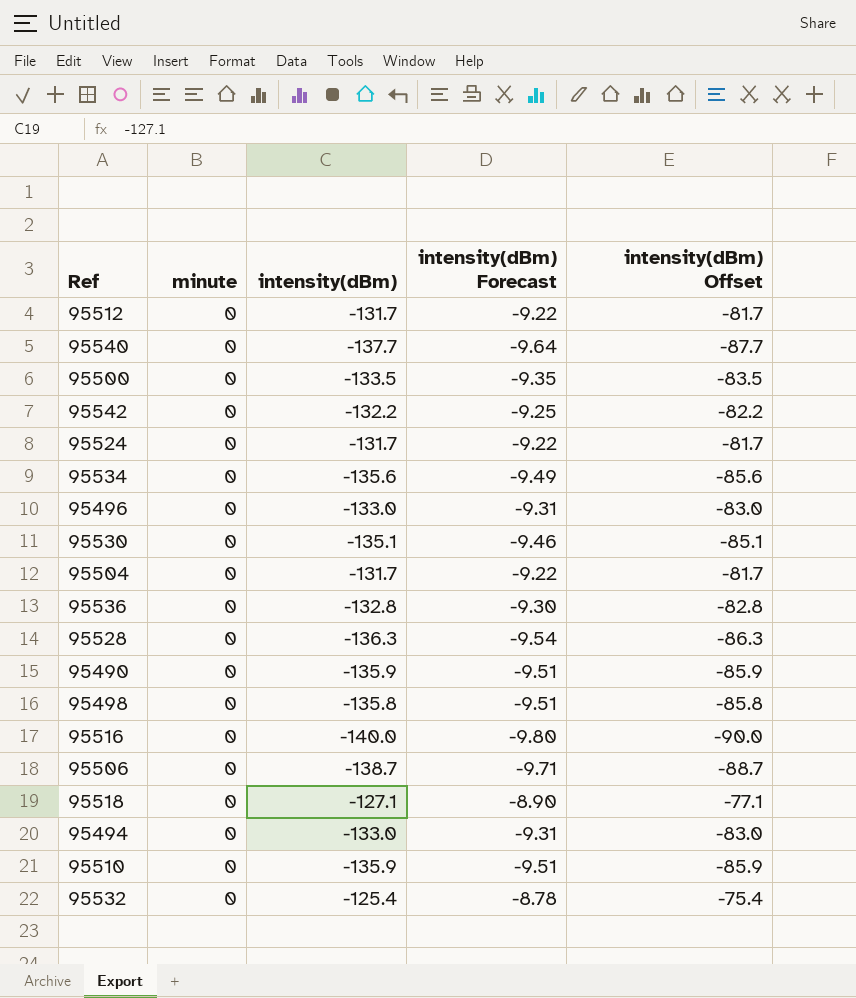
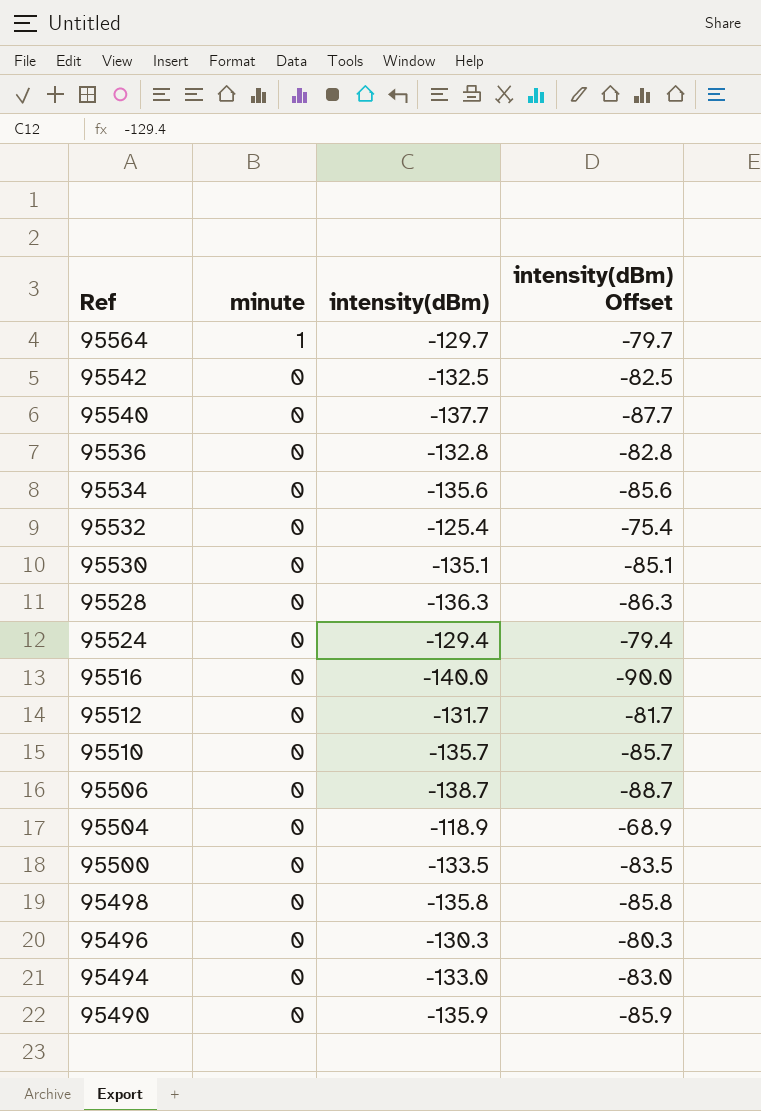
row order: none -> Ref descending
column intensity(dBm) Forecast | formula: [intensity(dBm)] * 0.07 -> none
row 95518: 0 | -127.1 | -8.90 | -77.1 -> none
row 95564: none -> 1 | -129.7 | -79.7
95542 | intensity(dBm): -132.2 -> -132.5
95542 | intensity(dBm) Offset: -82.2 -> -82.5
95524 | intensity(dBm): -131.7 -> -129.4
95524 | intensity(dBm) Offset: -81.7 -> -79.4
95510 | intensity(dBm): -135.9 -> -135.7
95510 | intensity(dBm) Offset: -85.9 -> -85.7
95504 | intensity(dBm): -131.7 -> -118.9
95504 | intensity(dBm) Offset: -81.7 -> -68.9
95496 | intensity(dBm): -133.0 -> -130.3
95496 | intensity(dBm) Offset: -83.0 -> -80.3

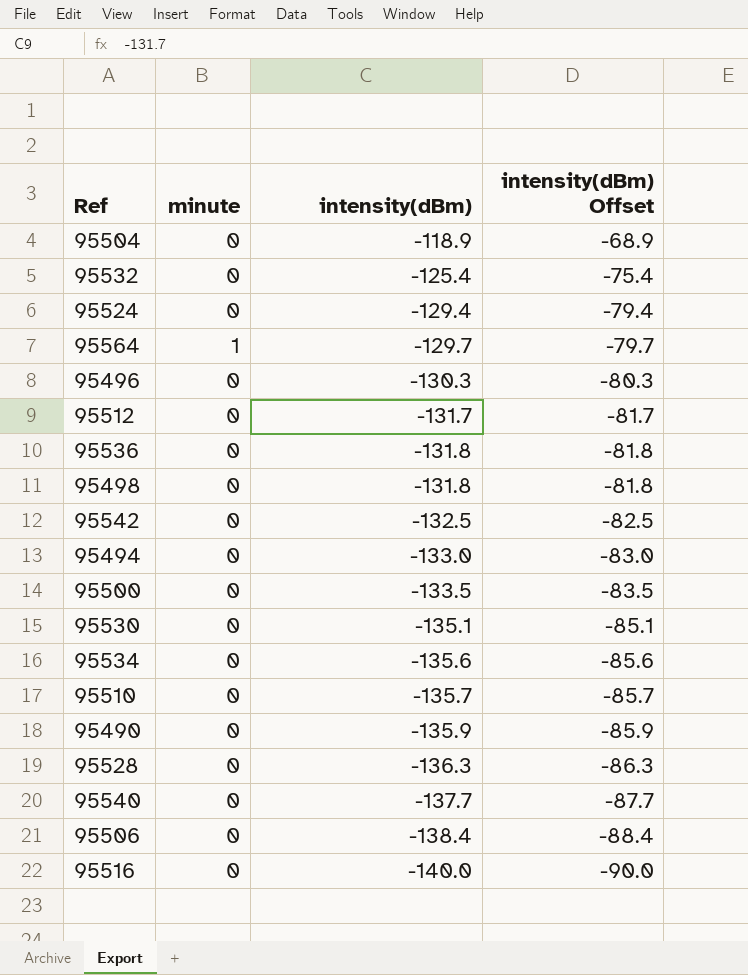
row order: Ref descending -> intensity(dBm) descending
95536 | intensity(dBm): -132.8 -> -131.8
95536 | intensity(dBm) Offset: -82.8 -> -81.8
95498 | intensity(dBm): -135.8 -> -131.8
95498 | intensity(dBm) Offset: -85.8 -> -81.8
95506 | intensity(dBm): -138.7 -> -138.4
95506 | intensity(dBm) Offset: -88.7 -> -88.4

